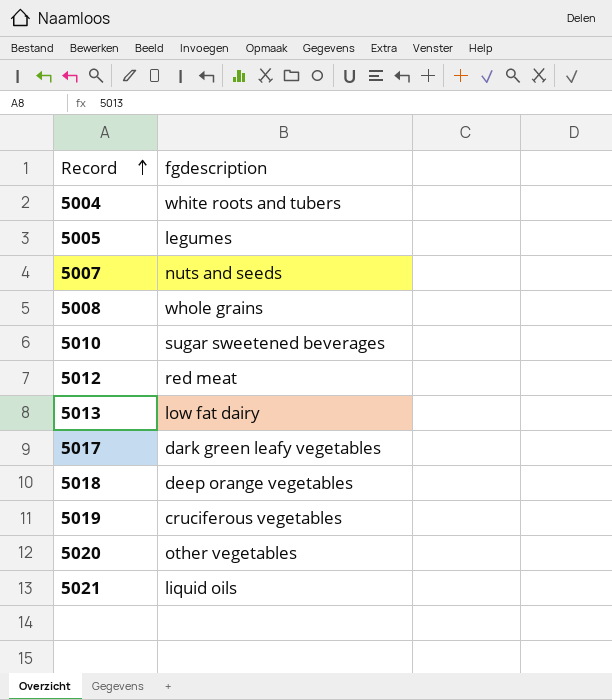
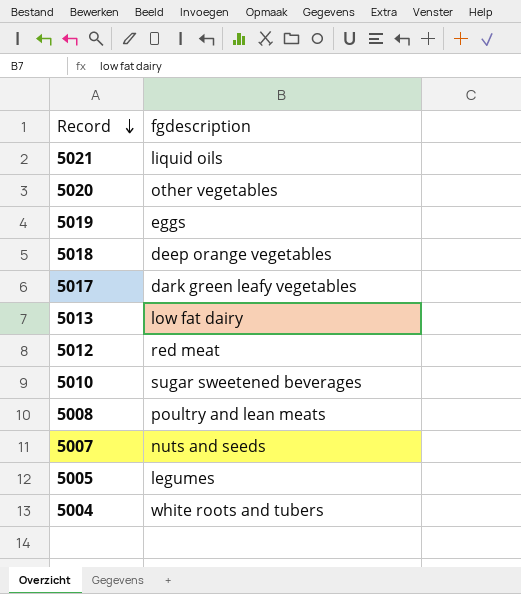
row order: Record ascending -> Record descending
5019 | fgdescription: cruciferous vegetables -> eggs
5008 | fgdescription: whole grains -> poultry and lean meats

